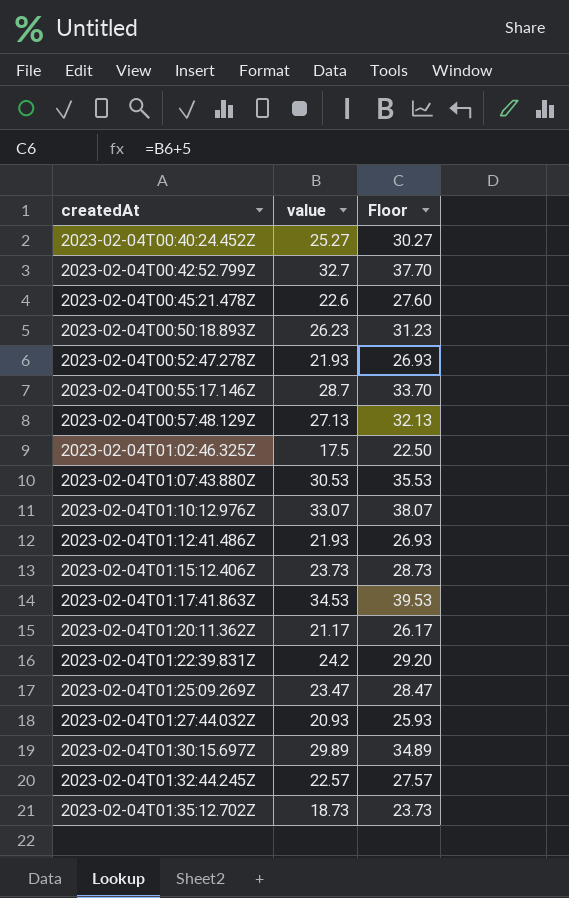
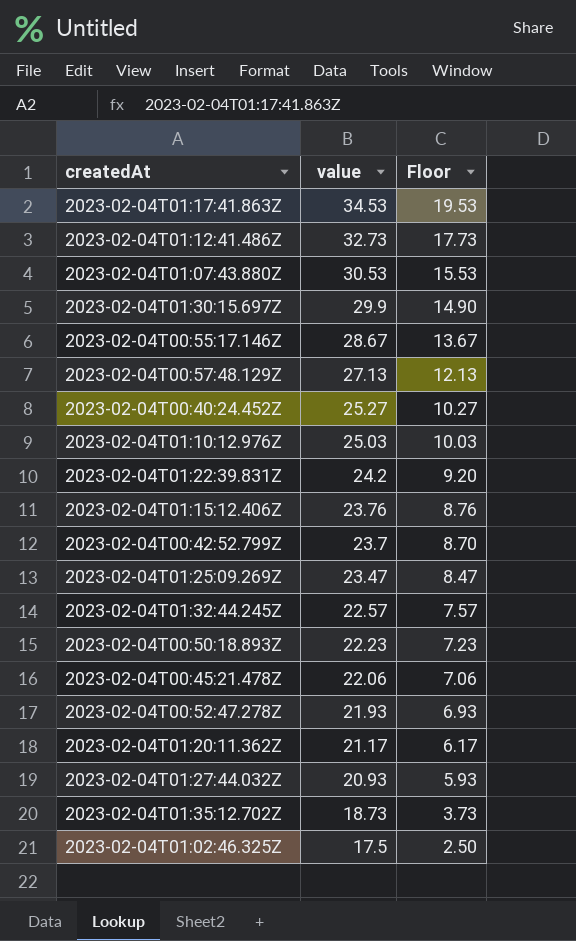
row order: createdAt ascending -> value descending
column Floor | formula: [value] + 5 -> [value] - 15
2023-02-04T01:12:41.486Z | value: 21.93 -> 32.73
2023-02-04T01:30:15.697Z | value: 29.89 -> 29.9
2023-02-04T00:55:17.146Z | value: 28.7 -> 28.67
2023-02-04T01:10:12.976Z | value: 33.07 -> 25.03
2023-02-04T01:15:12.406Z | value: 23.73 -> 23.76
2023-02-04T00:42:52.799Z | value: 32.7 -> 23.7
2023-02-04T00:50:18.893Z | value: 26.23 -> 22.23
2023-02-04T00:45:21.478Z | value: 22.6 -> 22.06

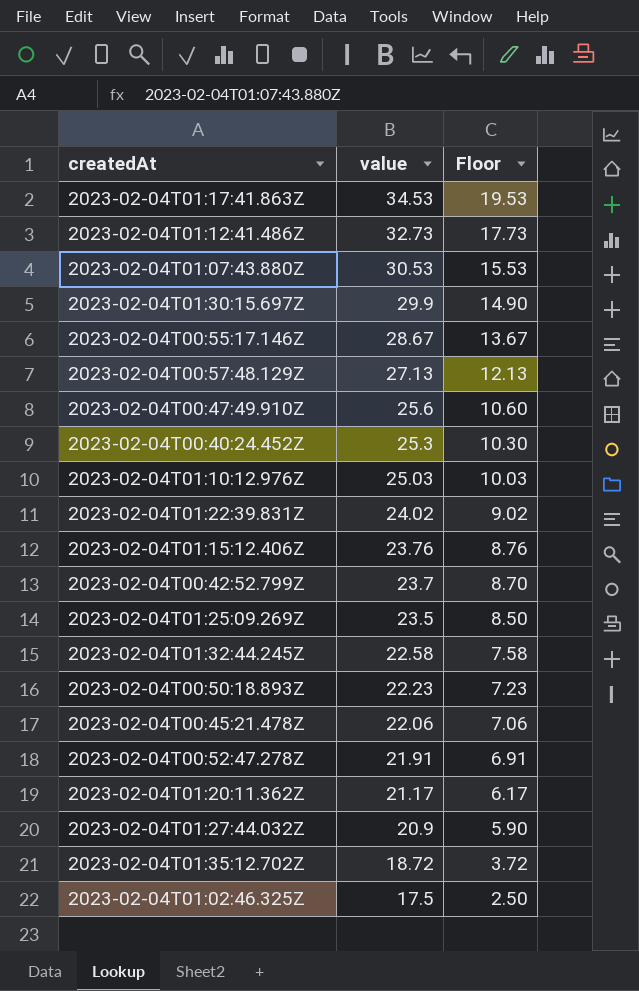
row 2023-02-04T00:47:49.910Z: none -> 25.6 | 10.60
2023-02-04T00:40:24.452Z | value: 25.27 -> 25.3
2023-02-04T00:40:24.452Z | Floor: 10.27 -> 10.30
2023-02-04T01:22:39.831Z | value: 24.2 -> 24.02
2023-02-04T01:22:39.831Z | Floor: 9.20 -> 9.02
2023-02-04T01:25:09.269Z | value: 23.47 -> 23.5
2023-02-04T01:25:09.269Z | Floor: 8.47 -> 8.50
2023-02-04T01:32:44.245Z | value: 22.57 -> 22.58
2023-02-04T01:32:44.245Z | Floor: 7.57 -> 7.58
2023-02-04T00:52:47.278Z | value: 21.93 -> 21.91
2023-02-04T00:52:47.278Z | Floor: 6.93 -> 6.91
2023-02-04T01:27:44.032Z | value: 20.93 -> 20.9
2023-02-04T01:27:44.032Z | Floor: 5.93 -> 5.90
2023-02-04T01:35:12.702Z | value: 18.73 -> 18.72
2023-02-04T01:35:12.702Z | Floor: 3.73 -> 3.72

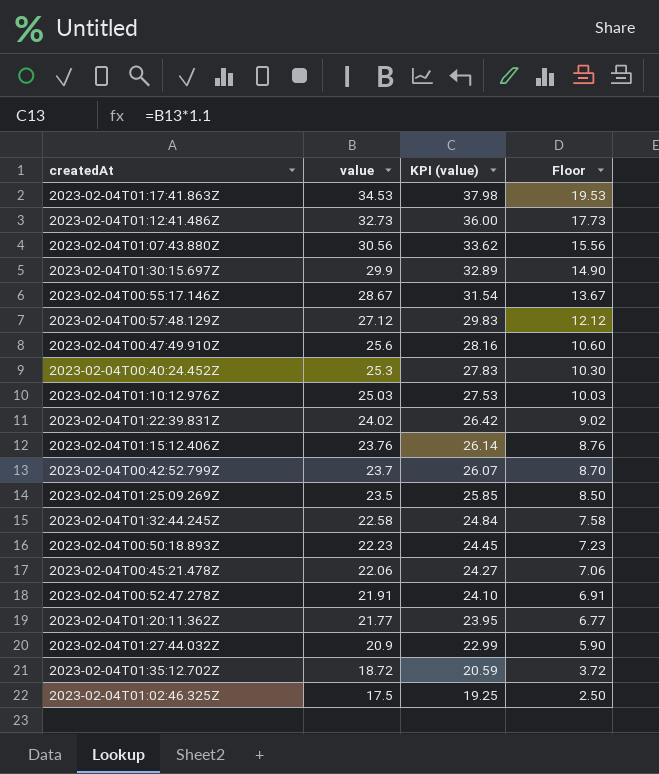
column KPI (value) | formula: none -> [value] * 1.1
2023-02-04T01:07:43.880Z | value: 30.53 -> 30.56
2023-02-04T01:07:43.880Z | Floor: 15.53 -> 15.56
2023-02-04T00:57:48.129Z | value: 27.13 -> 27.12
2023-02-04T00:57:48.129Z | Floor: 12.13 -> 12.12
2023-02-04T01:20:11.362Z | value: 21.17 -> 21.77
2023-02-04T01:20:11.362Z | Floor: 6.17 -> 6.77

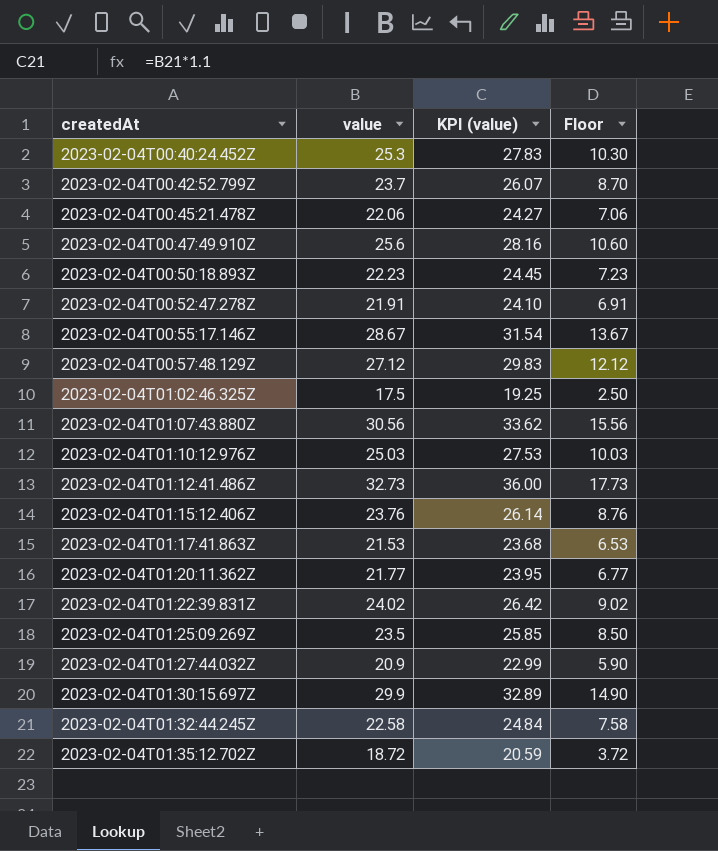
row order: value descending -> createdAt ascending
2023-02-04T01:17:41.863Z | value: 34.53 -> 21.53
2023-02-04T01:17:41.863Z | KPI (value): 37.98 -> 23.68
2023-02-04T01:17:41.863Z | Floor: 19.53 -> 6.53

